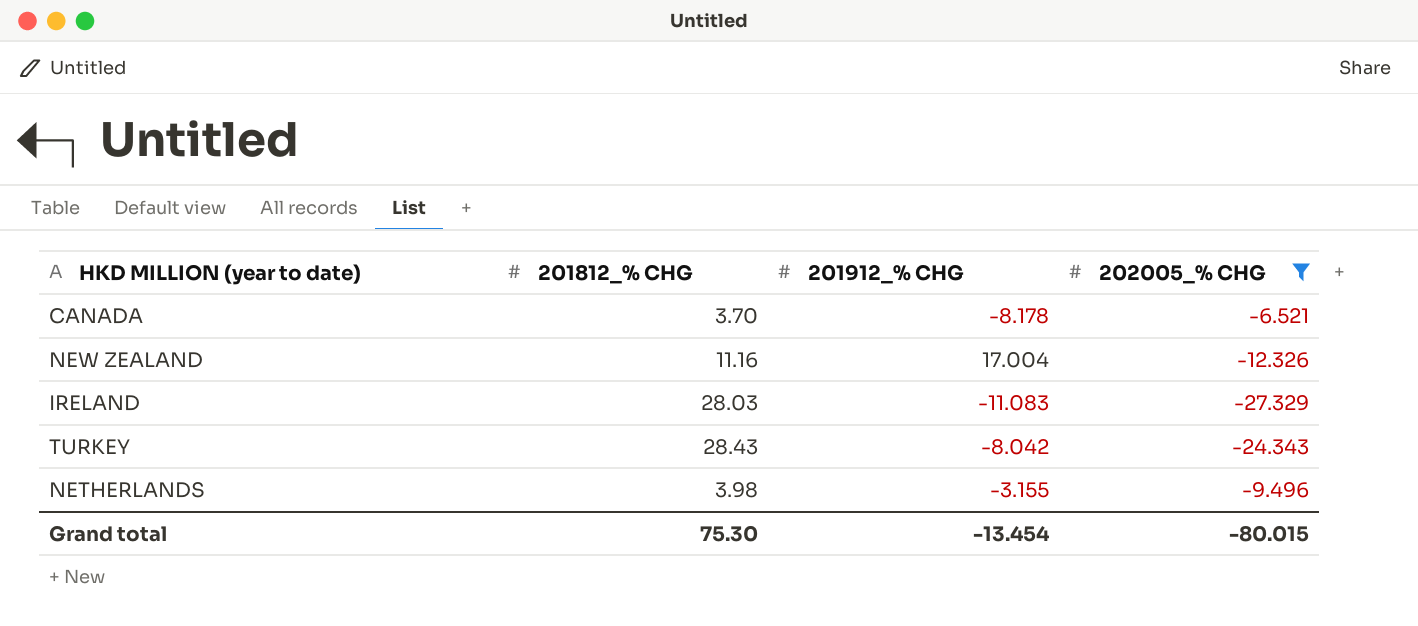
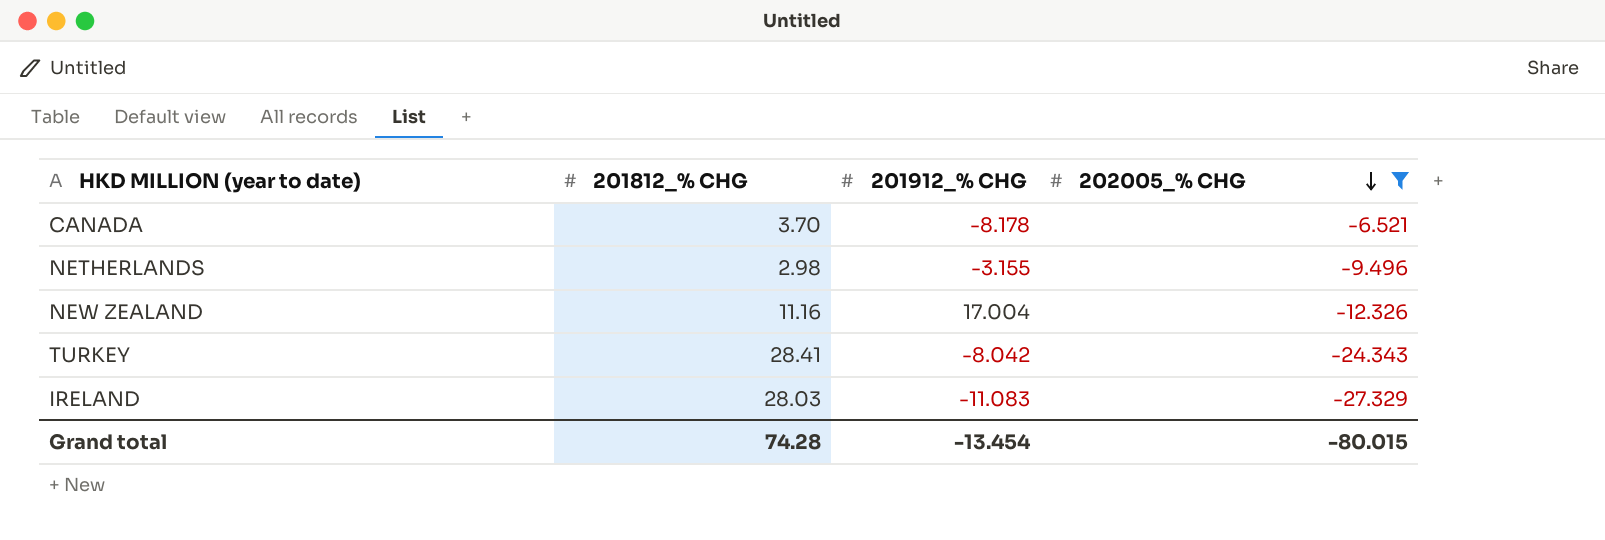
row order: none -> 202005_% CHG descending
NETHERLANDS | 201812_% CHG: 3.98 -> 2.98
TURKEY | 201812_% CHG: 28.43 -> 28.41
Grand total | 201812_% CHG: 75.30 -> 74.28

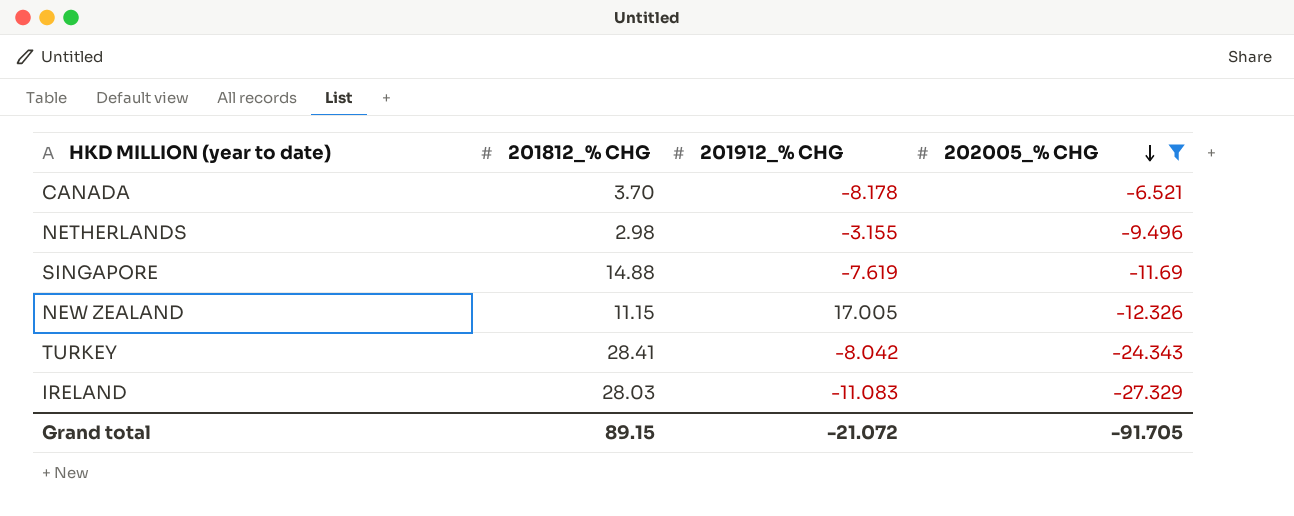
row SINGAPORE: none -> 14.88 | -7.619 | -11.69
NEW ZEALAND | 201812_% CHG: 11.16 -> 11.15
NEW ZEALAND | 201912_% CHG: 17.004 -> 17.005
Grand total | 201812_% CHG: 74.28 -> 89.15
Grand total | 201912_% CHG: -13.454 -> -21.072
Grand total | 202005_% CHG: -80.015 -> -91.705

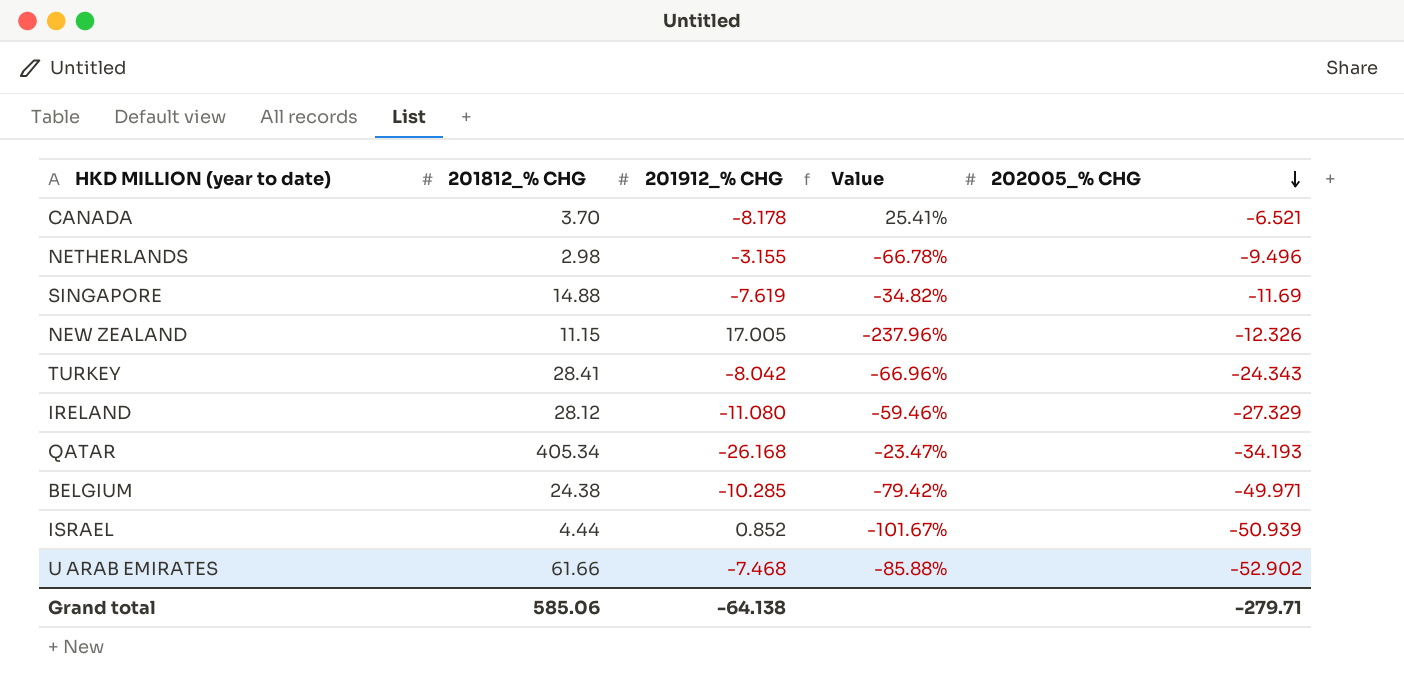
filter: 202005_% CHG >= -27.329 -> none
column Value | formula: none -> ([201912_% CHG] - [202005_% CHG]) / [202005_% CHG]
IRELAND | 201812_% CHG: 28.03 -> 28.12
IRELAND | 201912_% CHG: -11.083 -> -11.080
Grand total | 201812_% CHG: 89.15 -> 585.06
Grand total | 201912_% CHG: -21.072 -> -64.138
Grand total | 202005_% CHG: -91.705 -> -279.71

